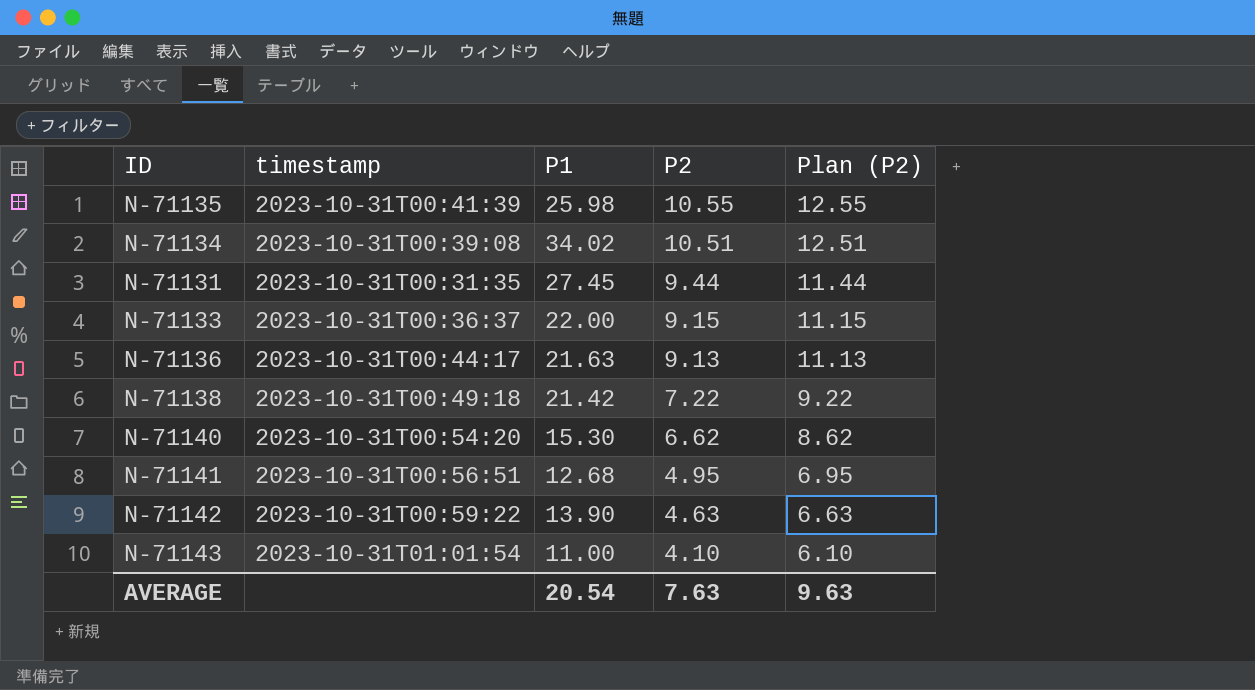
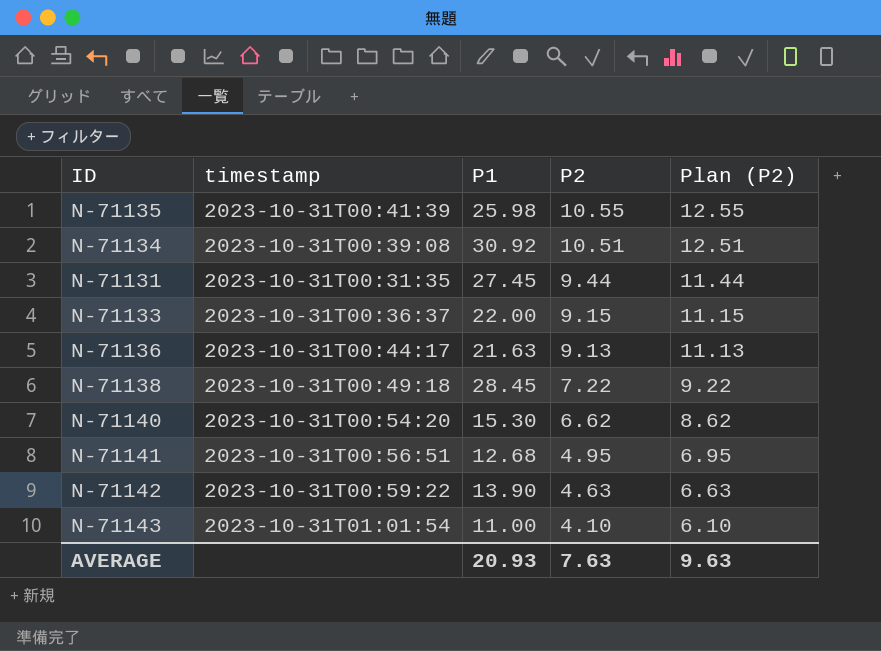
N-71134 | P1: 34.02 -> 30.92
N-71138 | P1: 21.42 -> 28.45
AVERAGE | P1: 20.54 -> 20.93

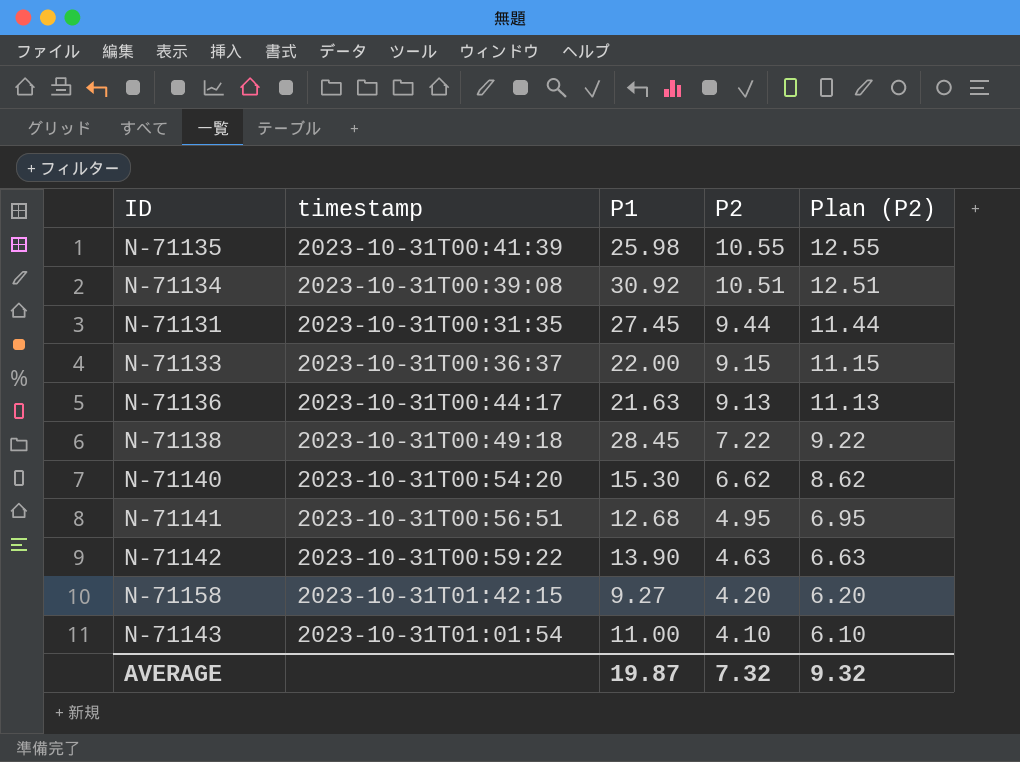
row N-71158: none -> 2023-10-31T01:42:15 | 9.27 | 4.20 | 6.20
AVERAGE | P1: 20.93 -> 19.87
AVERAGE | P2: 7.63 -> 7.32
AVERAGE | Plan (P2): 9.63 -> 9.32

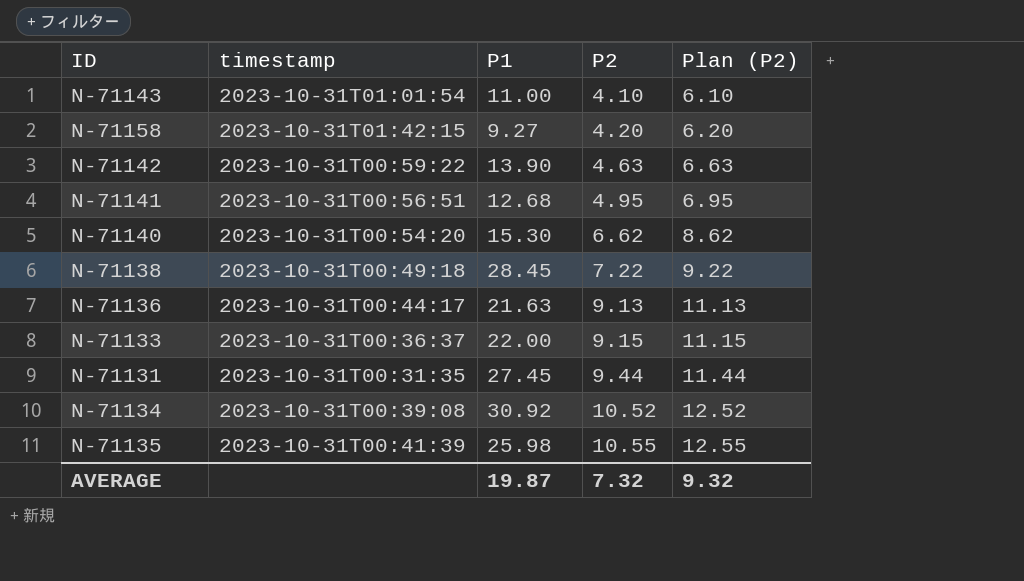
row order: P2 descending -> P2 ascending
N-71134 | P2: 10.51 -> 10.52
N-71134 | Plan (P2): 12.51 -> 12.52

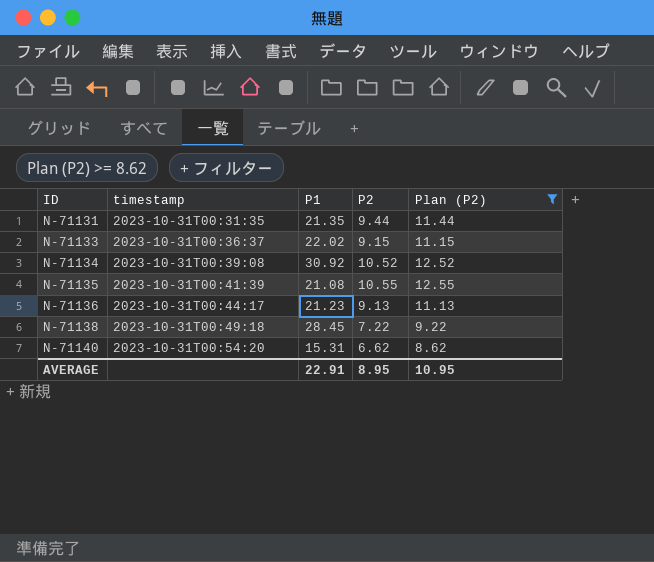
filter: none -> Plan (P2) >= 8.62
row order: P2 ascending -> ID ascending
N-71131 | P1: 27.45 -> 21.35
N-71133 | P1: 22.00 -> 22.02
N-71135 | P1: 25.98 -> 21.08
N-71136 | P1: 21.63 -> 21.23
N-71140 | P1: 15.30 -> 15.31
AVERAGE | P1: 19.87 -> 22.91
AVERAGE | P2: 7.32 -> 8.95
AVERAGE | Plan (P2): 9.32 -> 10.95

